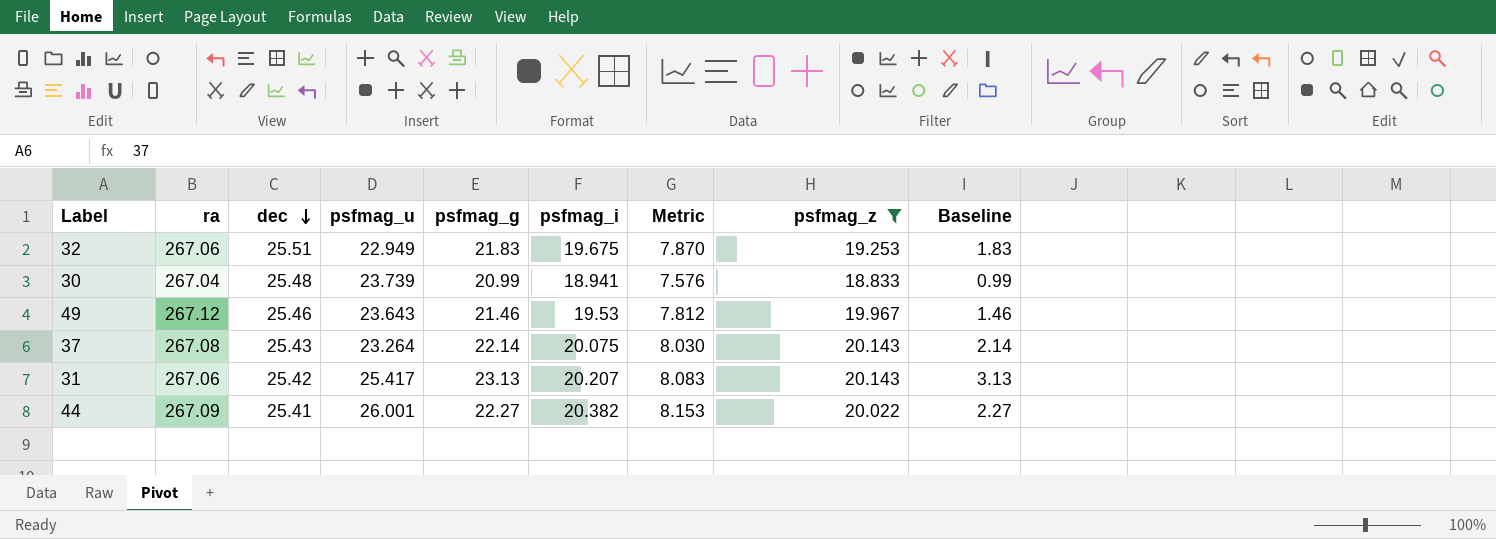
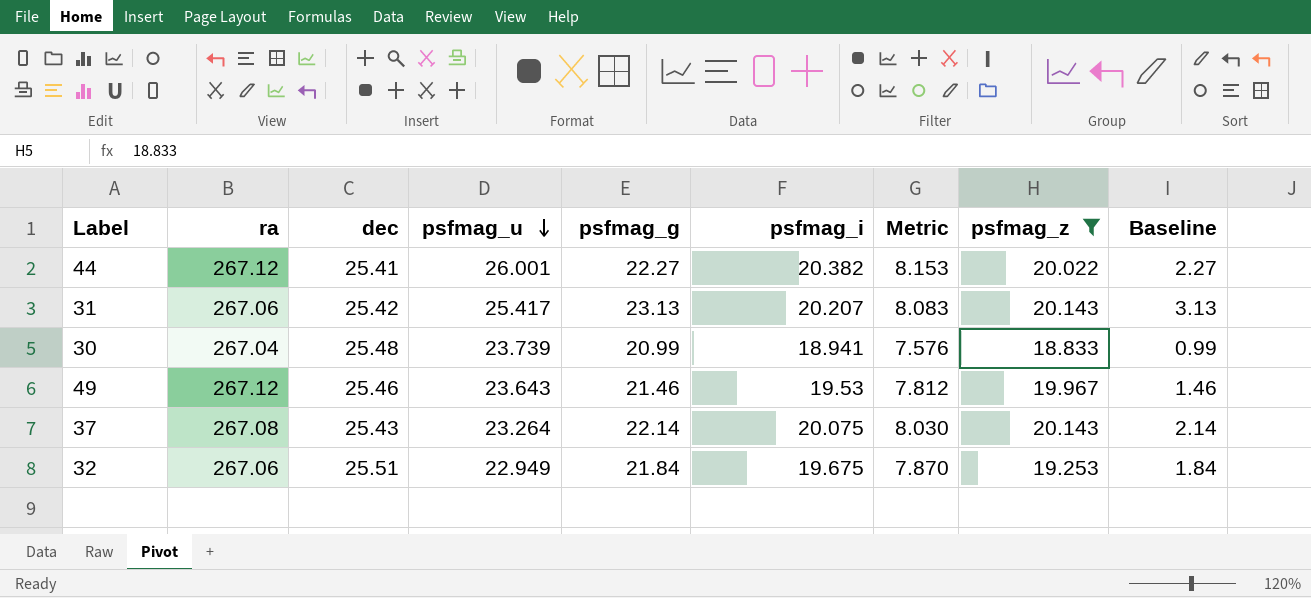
row order: dec descending -> psfmag_u descending
44 | ra: 267.09 -> 267.12
32 | psfmag_g: 21.83 -> 21.84
32 | Baseline: 1.83 -> 1.84

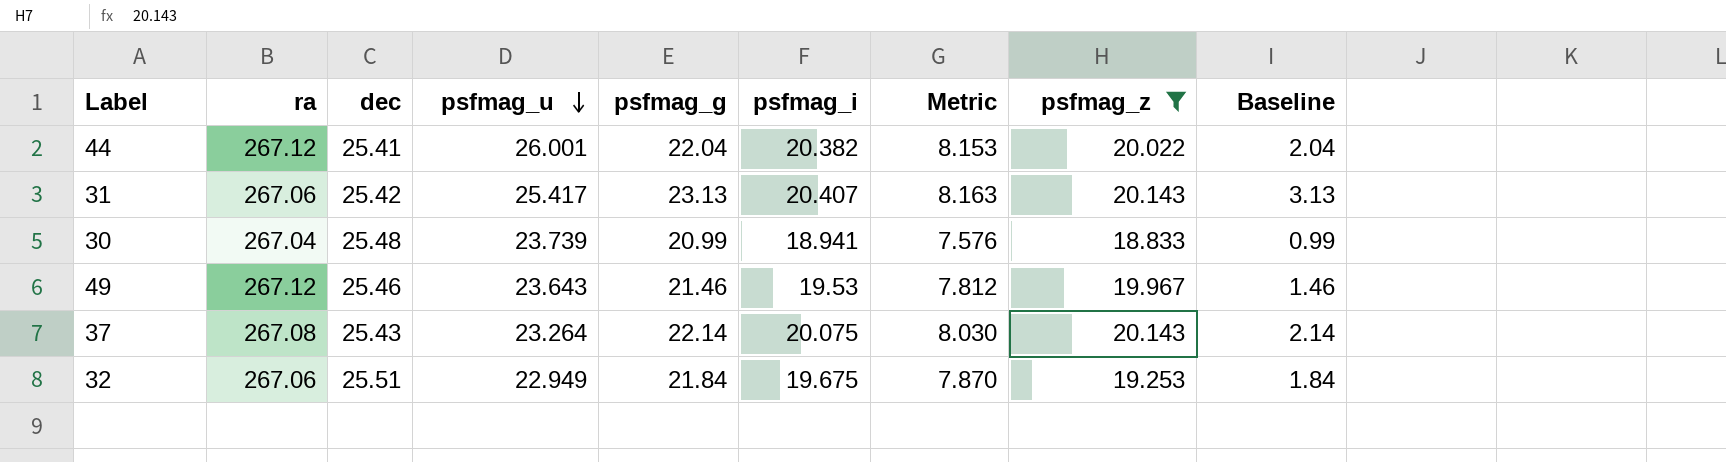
44 | psfmag_g: 22.27 -> 22.04
44 | Baseline: 2.27 -> 2.04
31 | psfmag_i: 20.207 -> 20.407
31 | Metric: 8.083 -> 8.163

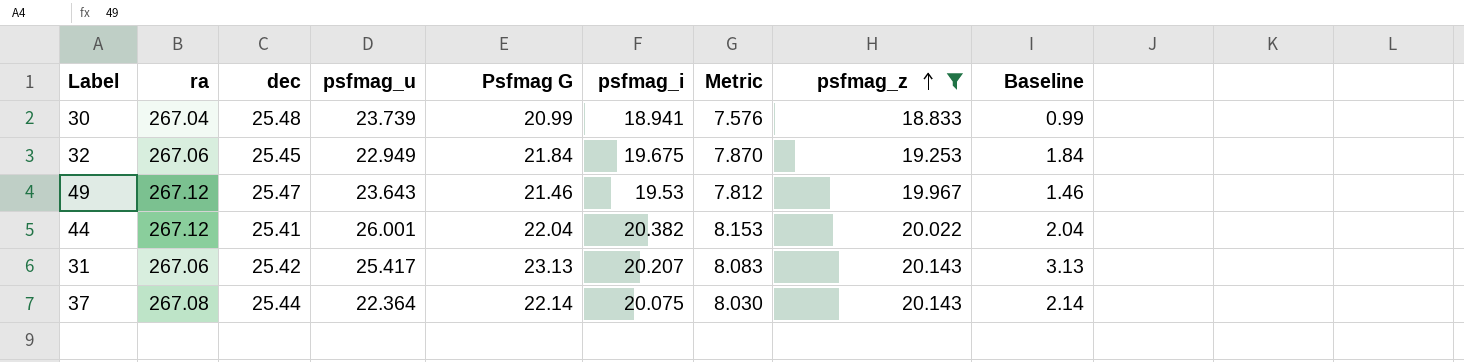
row order: psfmag_u descending -> psfmag_z ascending
column name: psfmag_g -> Psfmag G
32 | dec: 25.51 -> 25.45
49 | dec: 25.46 -> 25.47
31 | psfmag_i: 20.407 -> 20.207
31 | Metric: 8.163 -> 8.083
37 | dec: 25.43 -> 25.44
37 | psfmag_u: 23.264 -> 22.364

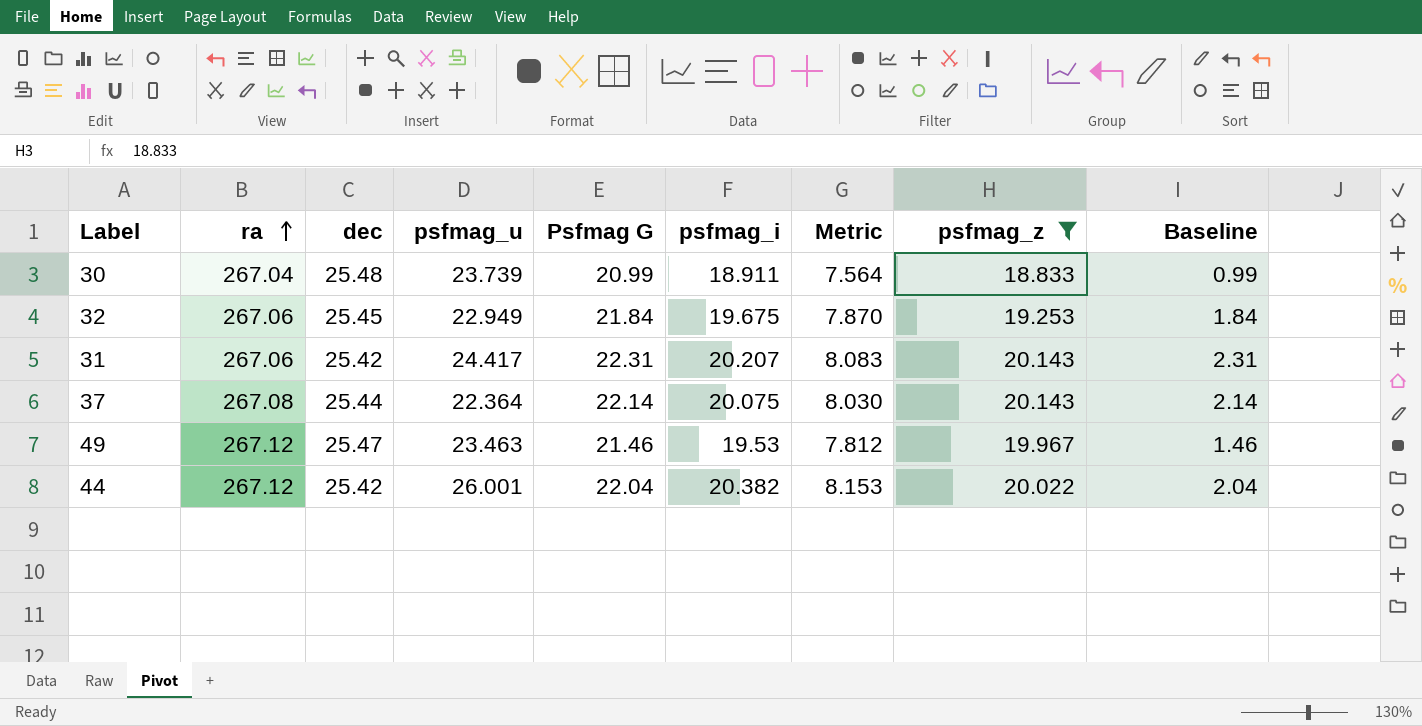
row order: psfmag_z ascending -> ra ascending
30 | psfmag_i: 18.941 -> 18.911
30 | Metric: 7.576 -> 7.564
31 | psfmag_u: 25.417 -> 24.417
31 | Psfmag G: 23.13 -> 22.31
31 | Baseline: 3.13 -> 2.31
49 | psfmag_u: 23.643 -> 23.463
44 | dec: 25.41 -> 25.42

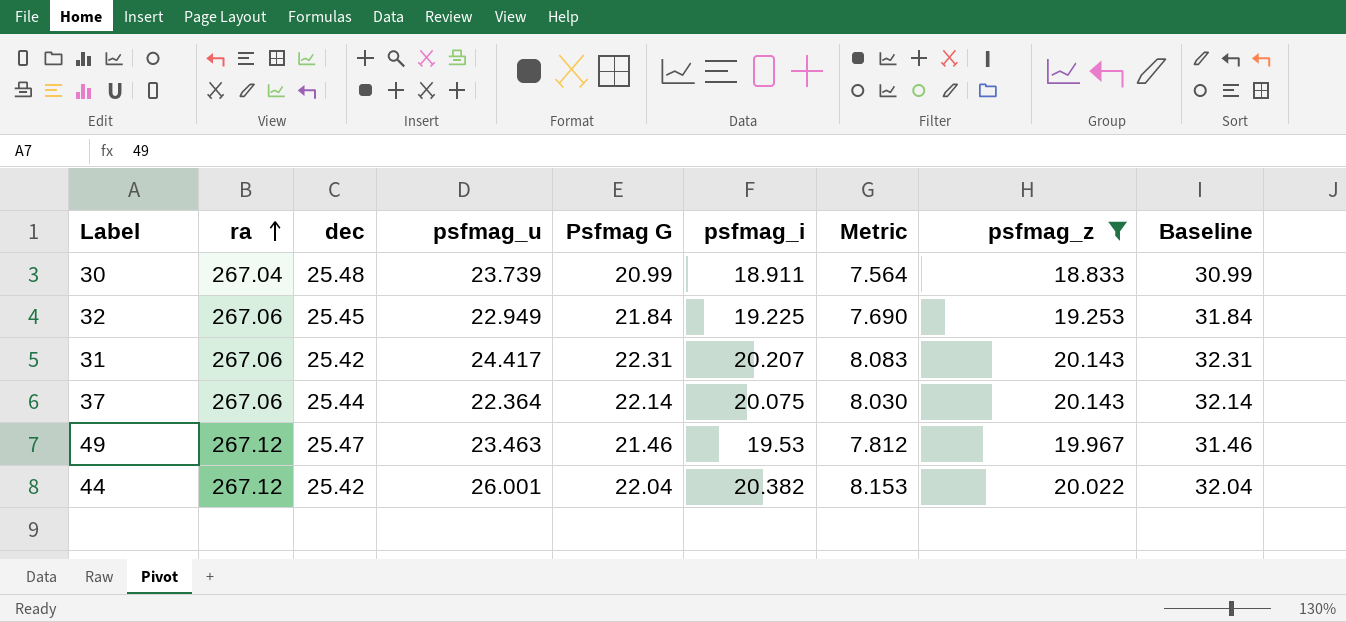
column Baseline | formula: [Psfmag G] - 20 -> [Psfmag G] + 10
32 | psfmag_i: 19.675 -> 19.225
32 | Metric: 7.870 -> 7.690
37 | ra: 267.08 -> 267.06

